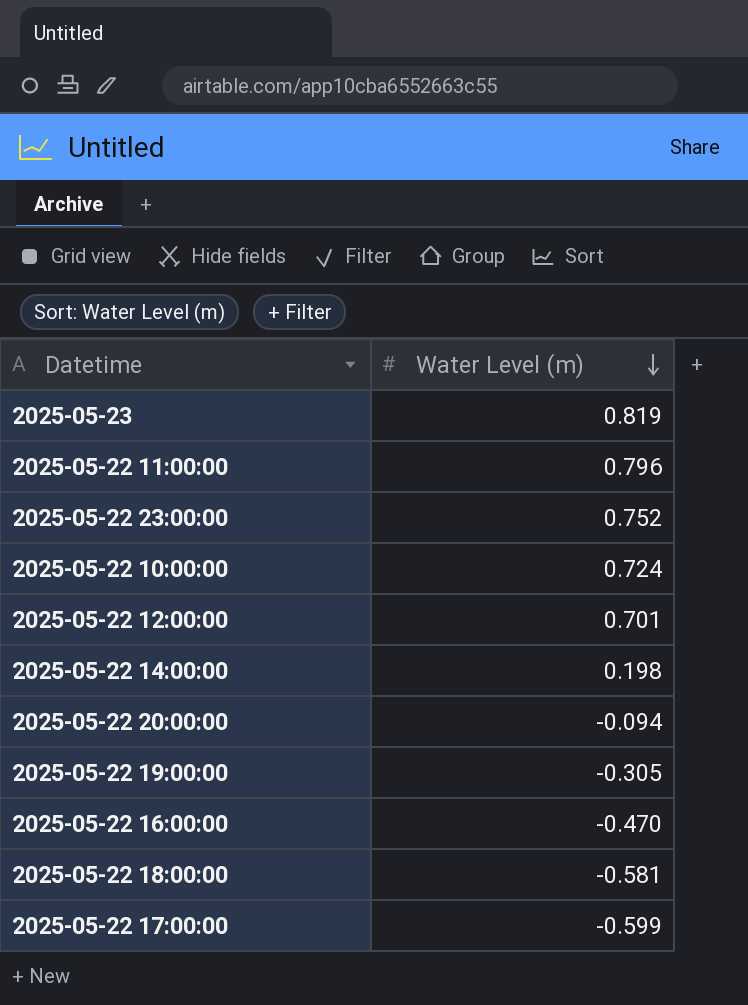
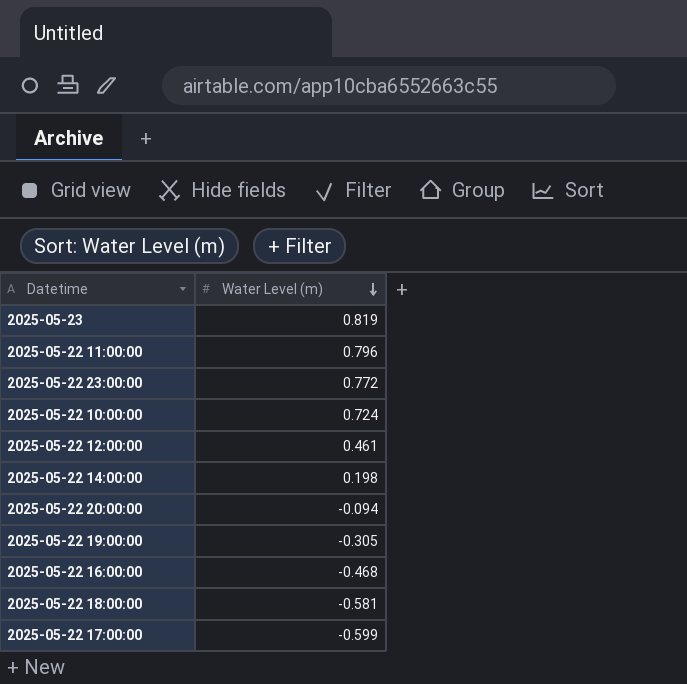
2025-05-22 23:00:00 | Water Level (m): 0.752 -> 0.772
2025-05-22 12:00:00 | Water Level (m): 0.701 -> 0.461
2025-05-22 16:00:00 | Water Level (m): -0.470 -> -0.468

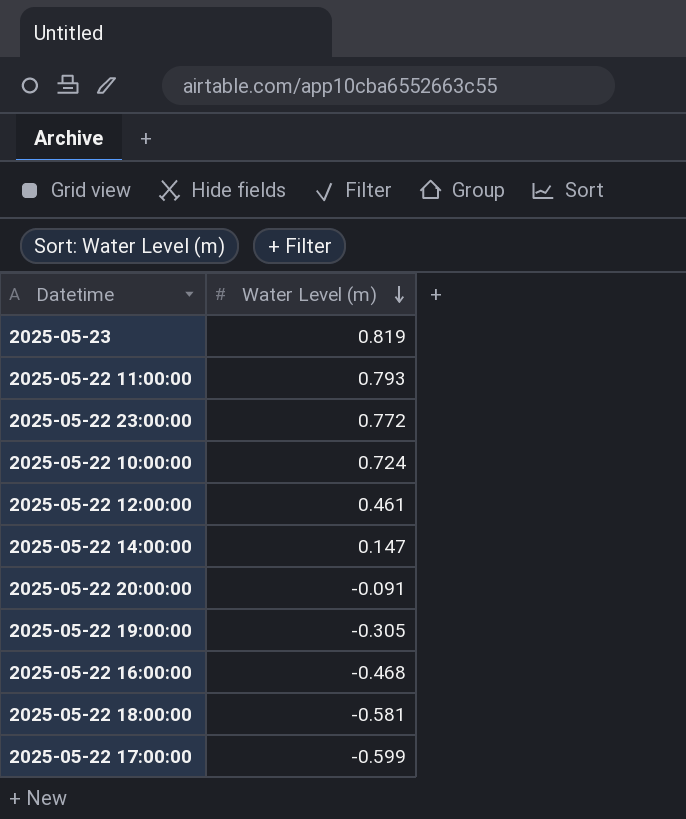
2025-05-22 11:00:00 | Water Level (m): 0.796 -> 0.793
2025-05-22 14:00:00 | Water Level (m): 0.198 -> 0.147
2025-05-22 20:00:00 | Water Level (m): -0.094 -> -0.091

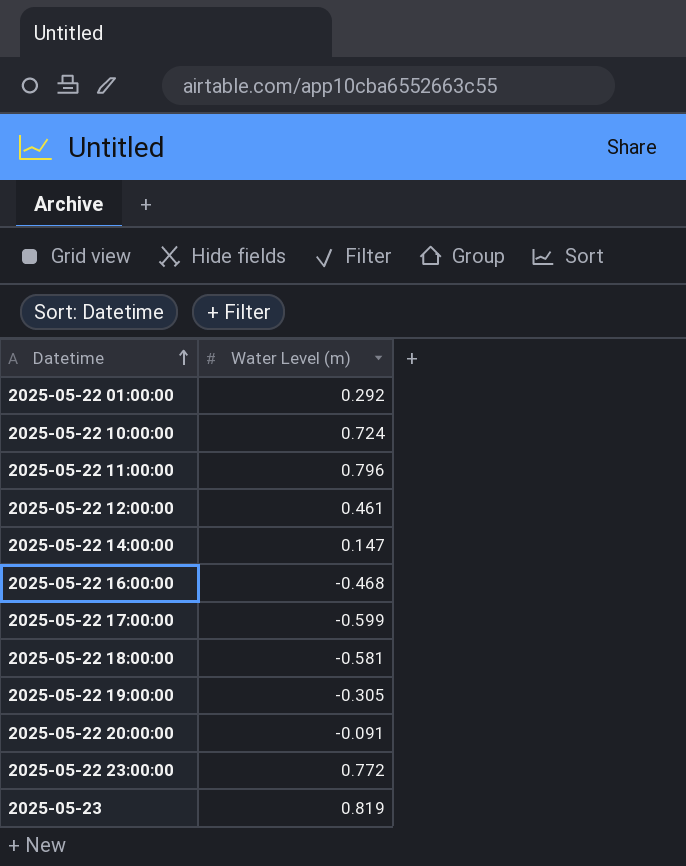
row order: Water Level (m) descending -> Datetime ascending
row 2025-05-22 01:00:00: none -> 0.292
2025-05-22 11:00:00 | Water Level (m): 0.793 -> 0.796

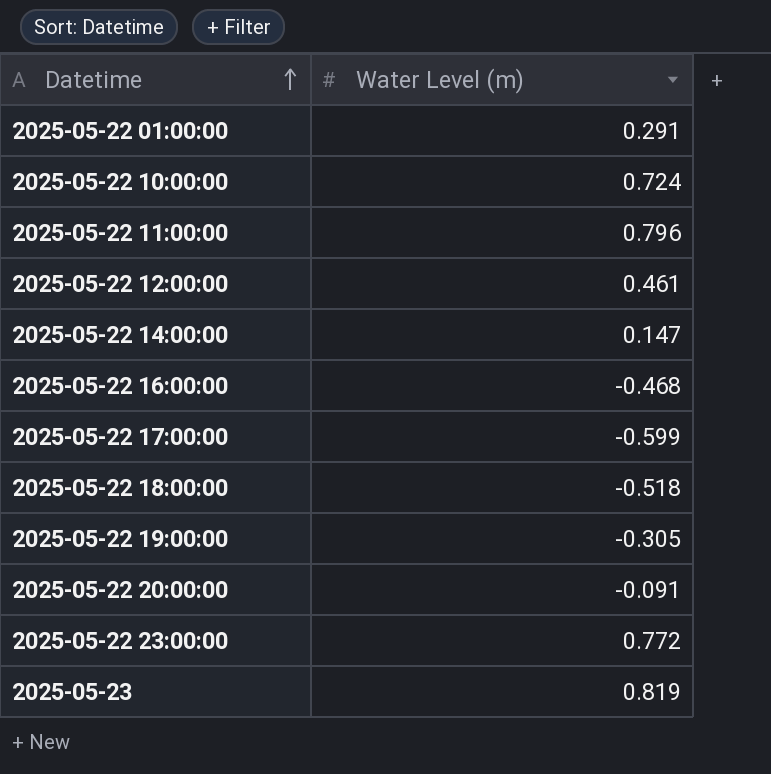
2025-05-22 01:00:00 | Water Level (m): 0.292 -> 0.291
2025-05-22 18:00:00 | Water Level (m): -0.581 -> -0.518

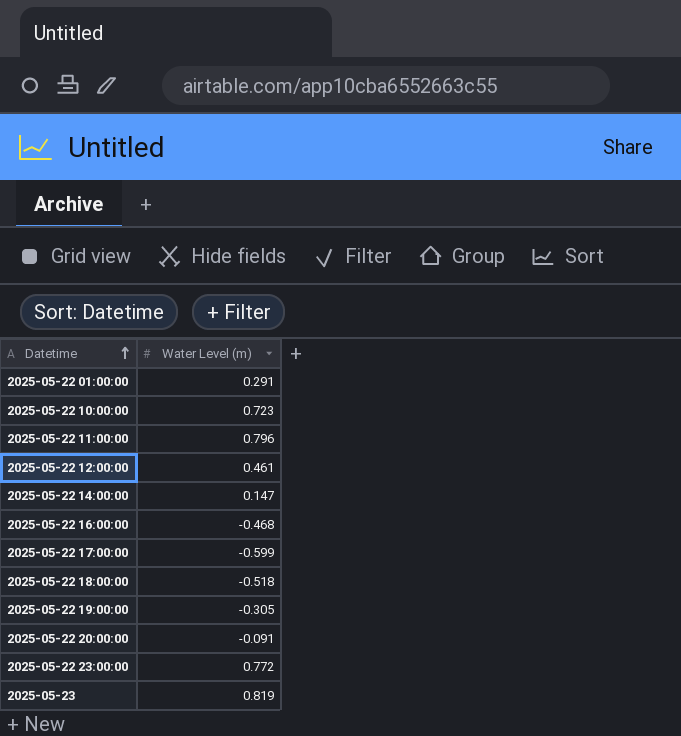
2025-05-22 10:00:00 | Water Level (m): 0.724 -> 0.723

